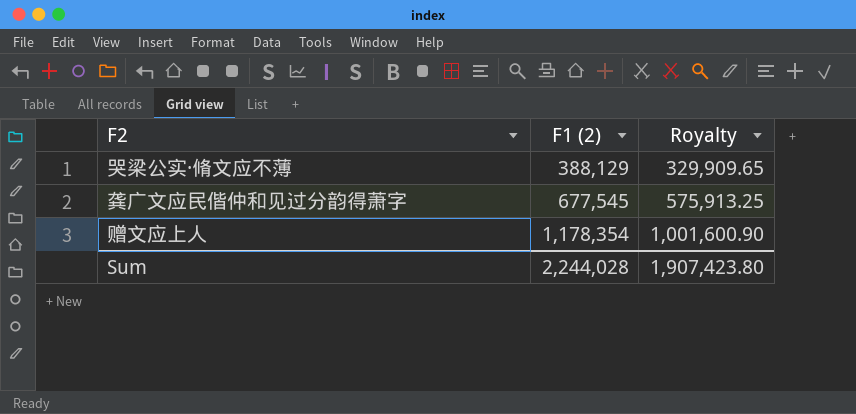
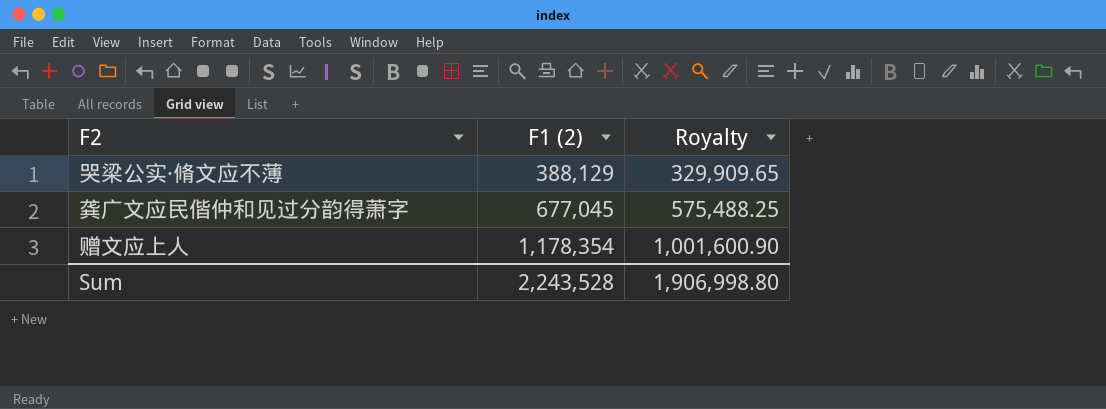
龚广文应民偕仲和见过分韵得萧字 | F1 (2): 677,545 -> 677,045
龚广文应民偕仲和见过分韵得萧字 | Royalty: 575,913.25 -> 575,488.25
Sum | F1 (2): 2,244,028 -> 2,243,528
Sum | Royalty: 1,907,423.80 -> 1,906,998.80

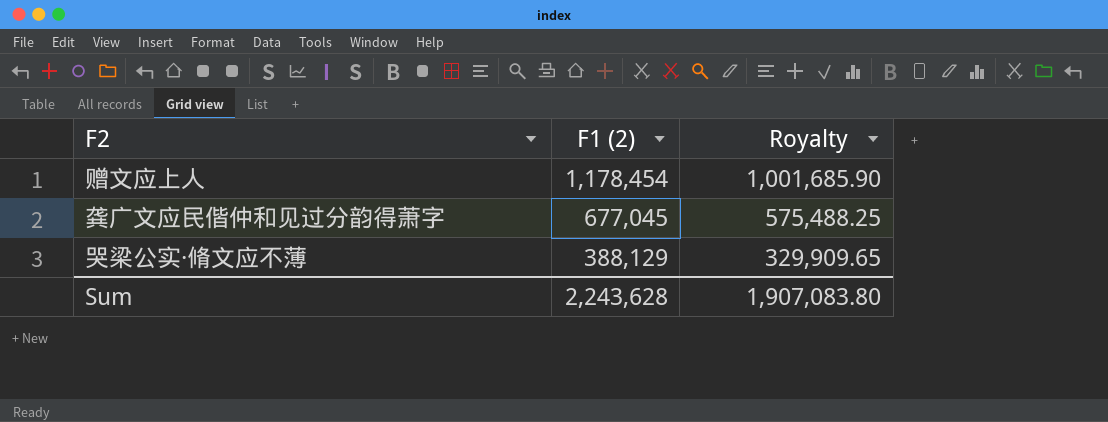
row order: F1 (2) ascending -> F1 (2) descending
赠文应上人 | F1 (2): 1,178,354 -> 1,178,454
赠文应上人 | Royalty: 1,001,600.90 -> 1,001,685.90
Sum | F1 (2): 2,243,528 -> 2,243,628
Sum | Royalty: 1,906,998.80 -> 1,907,083.80

